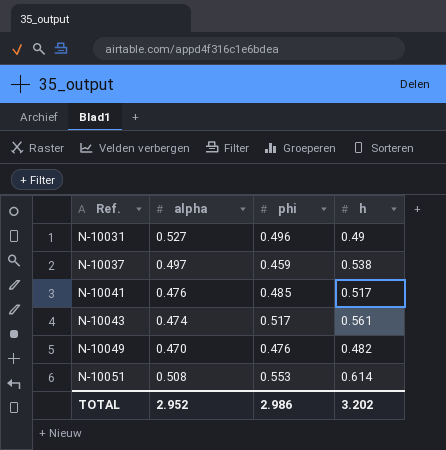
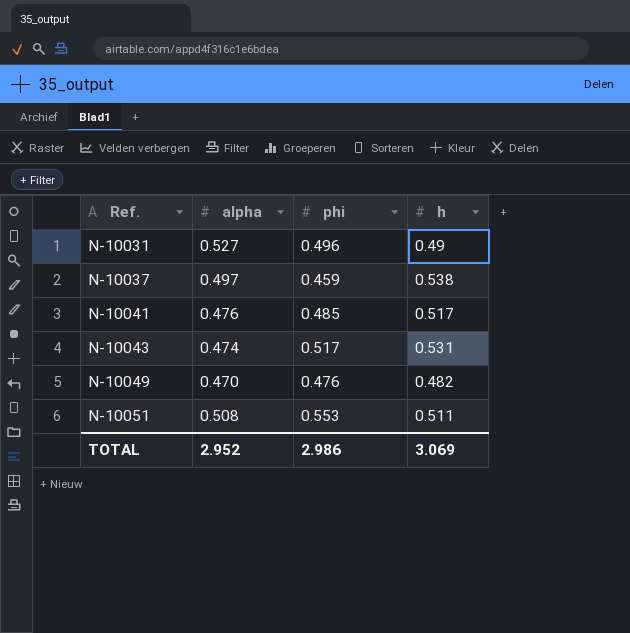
N-10043 | h: 0.561 -> 0.531
N-10051 | h: 0.614 -> 0.511
TOTAL | h: 3.202 -> 3.069

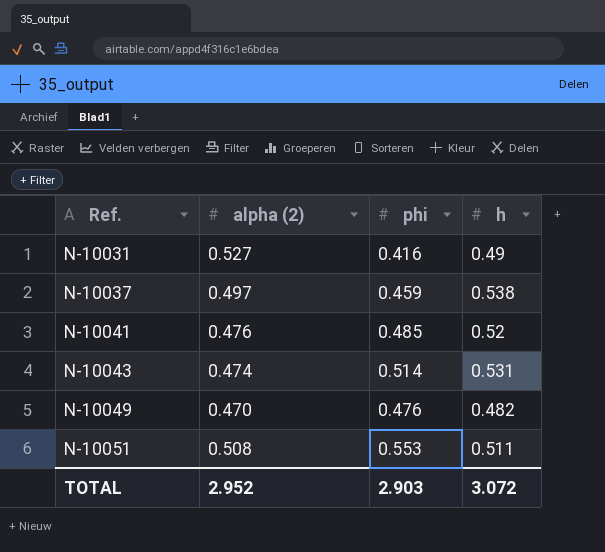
column name: alpha -> alpha (2)
N-10031 | phi: 0.496 -> 0.416
N-10041 | h: 0.517 -> 0.52
N-10043 | phi: 0.517 -> 0.514
TOTAL | phi: 2.986 -> 2.903
TOTAL | h: 3.069 -> 3.072

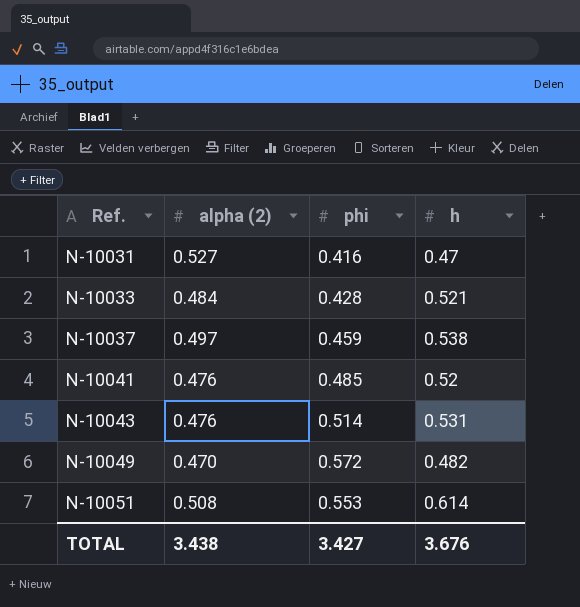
N-10031 | h: 0.49 -> 0.47
row N-10033: none -> 0.484 | 0.428 | 0.521
N-10043 | alpha (2): 0.474 -> 0.476
N-10049 | phi: 0.476 -> 0.572
N-10051 | h: 0.511 -> 0.614
TOTAL | alpha (2): 2.952 -> 3.438
TOTAL | phi: 2.903 -> 3.427
TOTAL | h: 3.072 -> 3.676

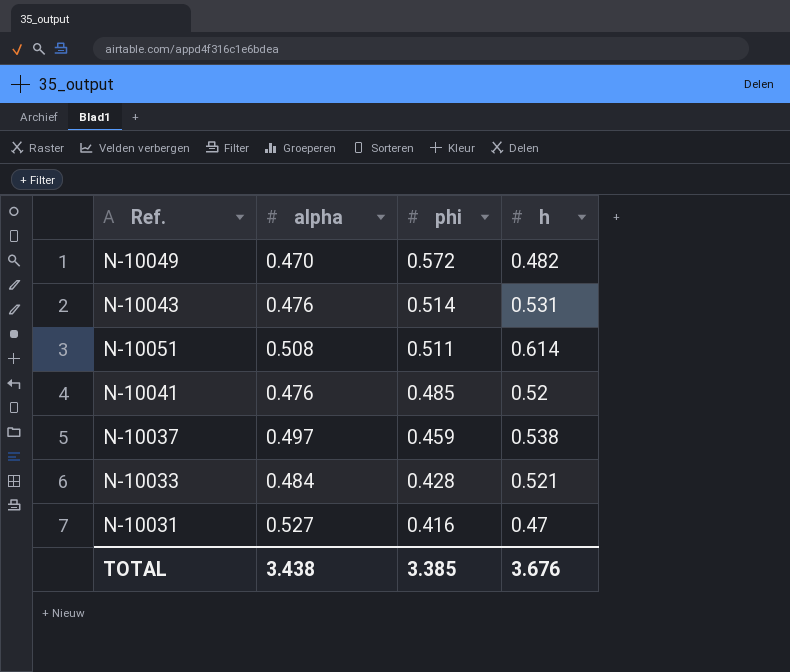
row order: Ref. ascending -> phi descending
column name: alpha (2) -> alpha
N-10051 | phi: 0.553 -> 0.511
TOTAL | phi: 3.427 -> 3.385

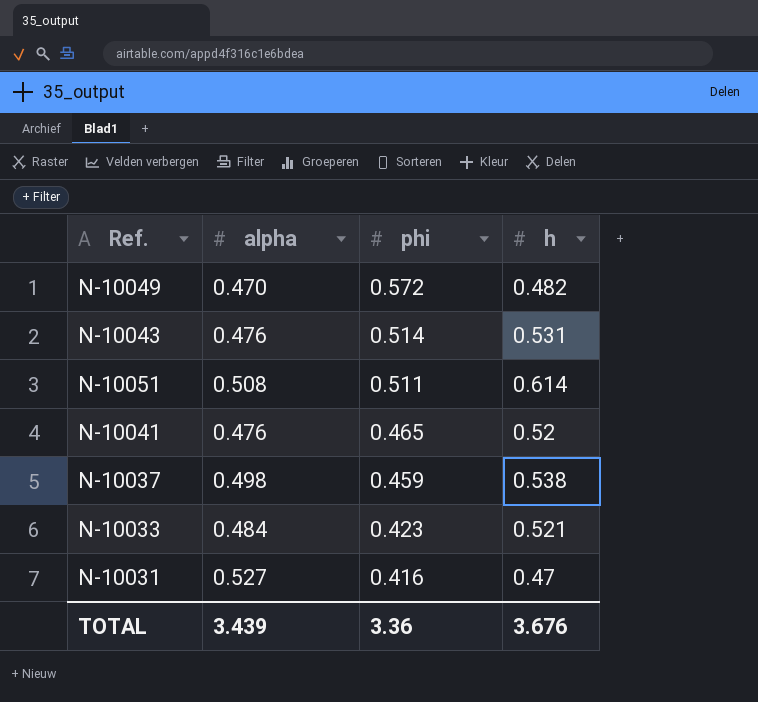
N-10041 | phi: 0.485 -> 0.465
N-10037 | alpha: 0.497 -> 0.498
N-10033 | phi: 0.428 -> 0.423
TOTAL | alpha: 3.438 -> 3.439
TOTAL | phi: 3.385 -> 3.36

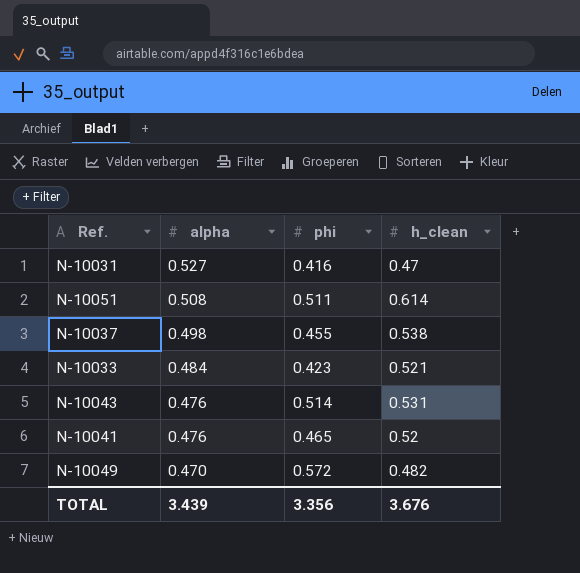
row order: phi descending -> alpha descending
column name: h -> h_clean
N-10037 | phi: 0.459 -> 0.455
TOTAL | phi: 3.36 -> 3.356

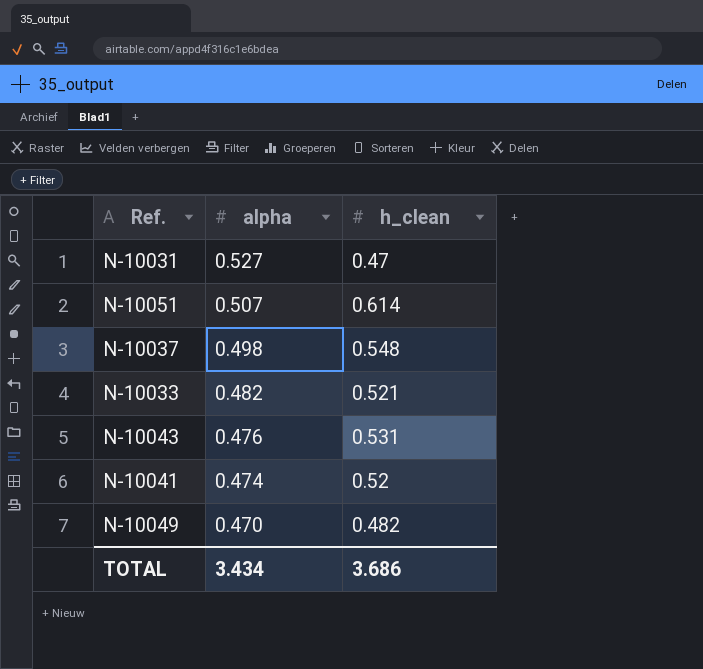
column phi | position: 3 -> none
N-10051 | alpha: 0.508 -> 0.507
N-10037 | h_clean: 0.538 -> 0.548
N-10033 | alpha: 0.484 -> 0.482
N-10041 | alpha: 0.476 -> 0.474
TOTAL | alpha: 3.439 -> 3.434
TOTAL | h_clean: 3.676 -> 3.686

